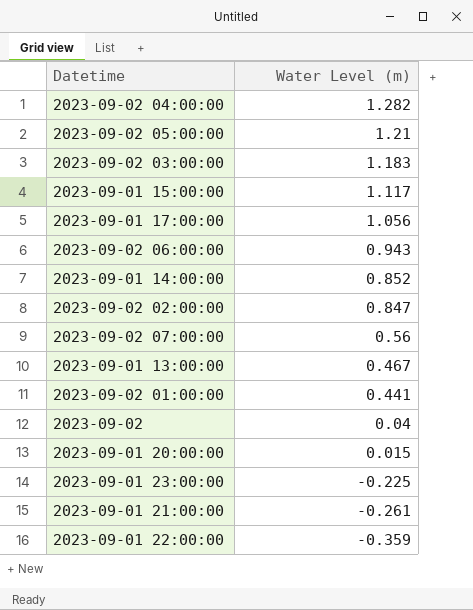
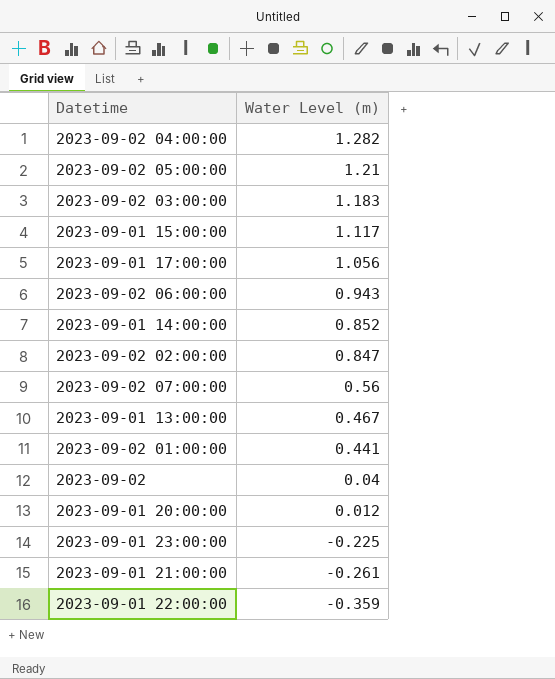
2023-09-01 20:00:00 | Water Level (m): 0.015 -> 0.012

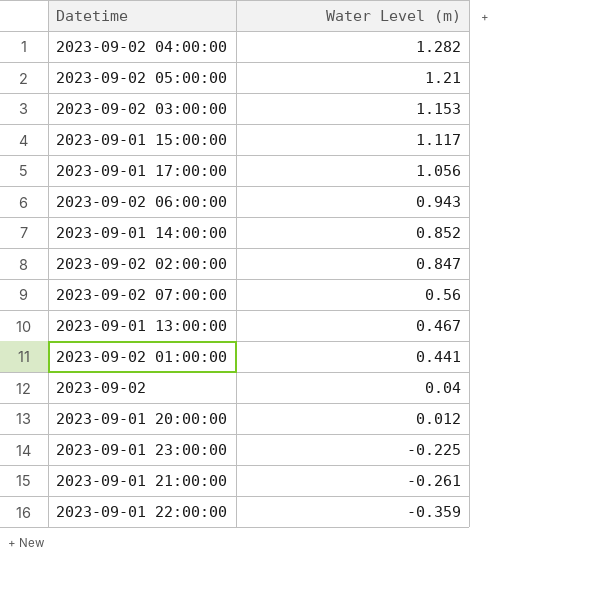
2023-09-02 03:00:00 | Water Level (m): 1.183 -> 1.153

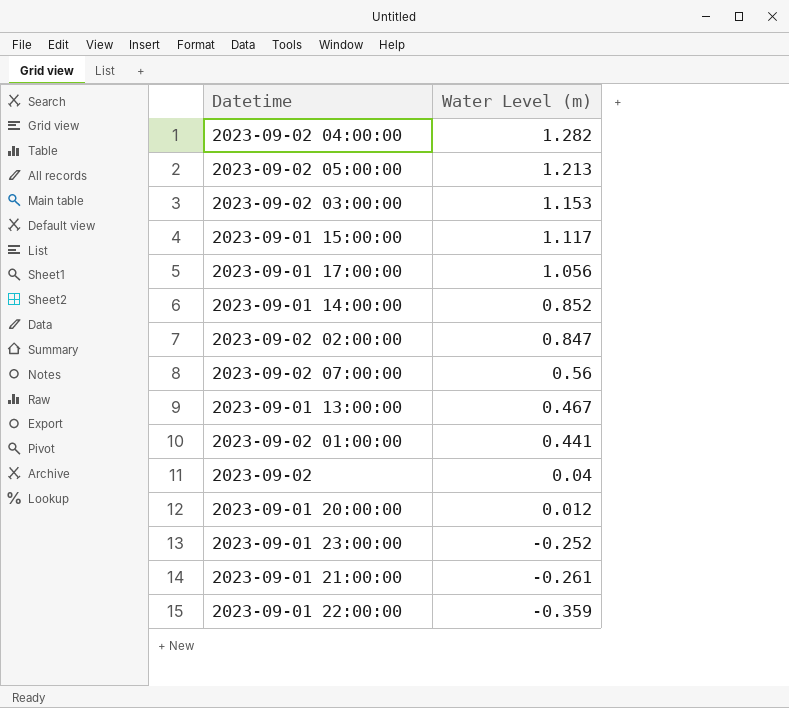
row 2023-09-02 06:00:00: 0.943 -> none
2023-09-02 05:00:00 | Water Level (m): 1.21 -> 1.213
2023-09-01 23:00:00 | Water Level (m): -0.225 -> -0.252

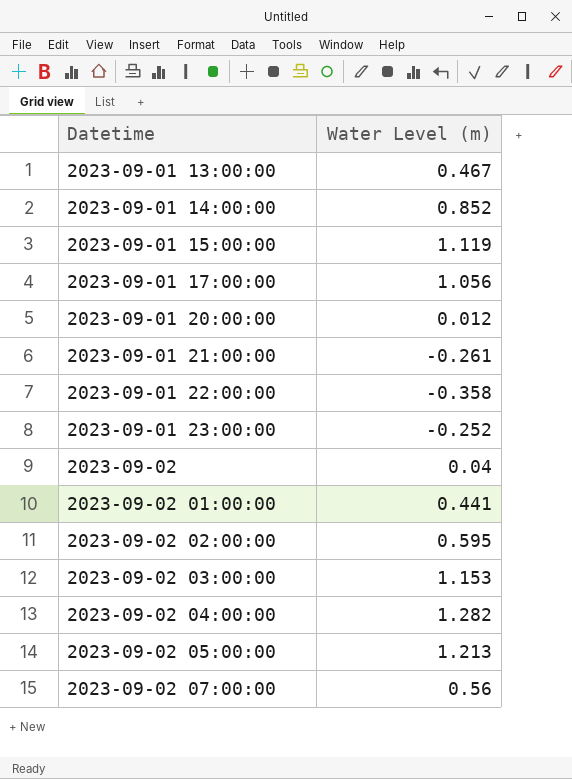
row order: Water Level (m) descending -> Datetime ascending
2023-09-01 15:00:00 | Water Level (m): 1.117 -> 1.119
2023-09-01 22:00:00 | Water Level (m): -0.359 -> -0.358
2023-09-02 02:00:00 | Water Level (m): 0.847 -> 0.595

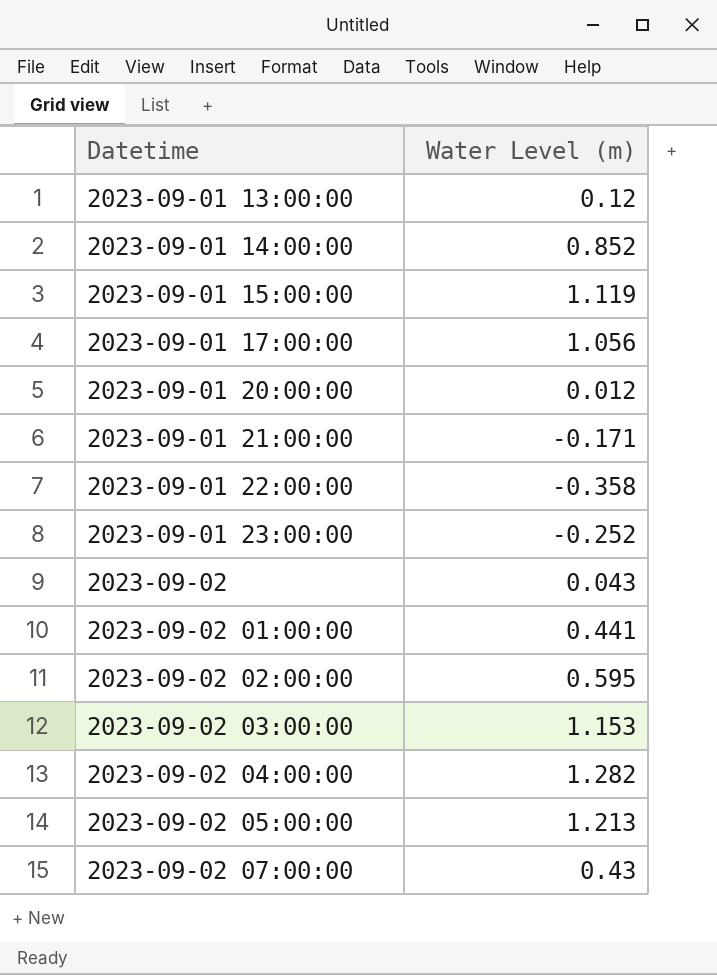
2023-09-01 13:00:00 | Water Level (m): 0.467 -> 0.12
2023-09-01 21:00:00 | Water Level (m): -0.261 -> -0.171
2023-09-02 | Water Level (m): 0.04 -> 0.043
2023-09-02 07:00:00 | Water Level (m): 0.56 -> 0.43

